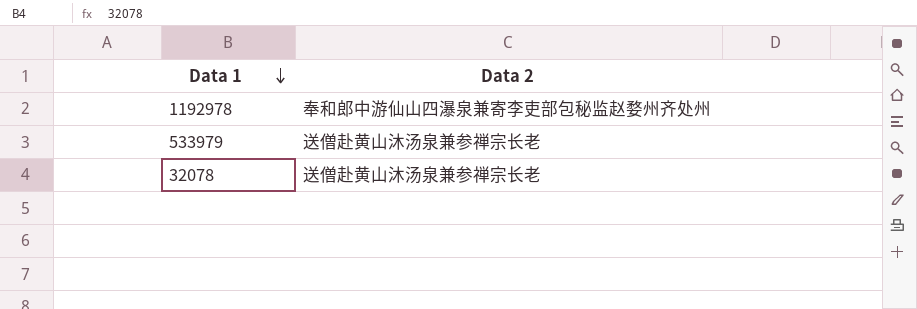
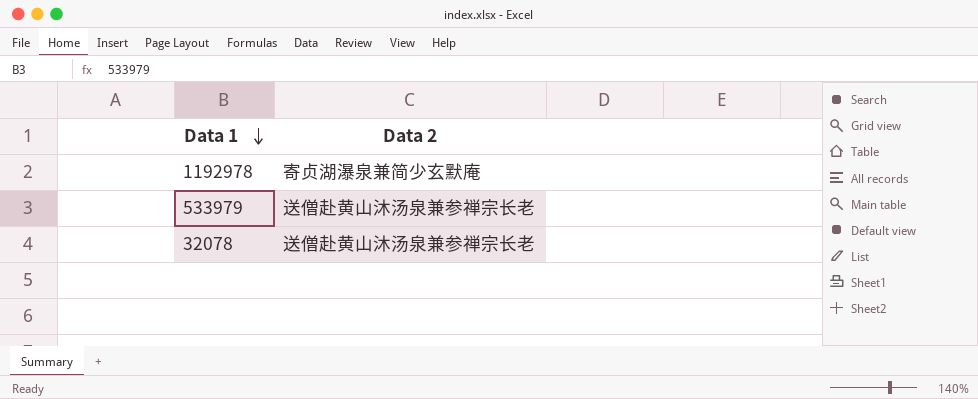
1192978 | Data 2: 奉和郎中游仙山四瀑泉兼寄李吏部包秘监赵婺州齐处州 -> 寄贞湖瀑泉兼简少玄默庵

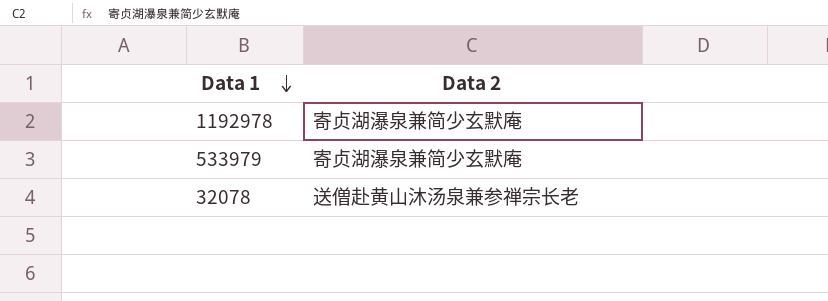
533979 | Data 2: 送僧赴黄山沐汤泉兼参禅宗长老 -> 寄贞湖瀑泉兼简少玄默庵

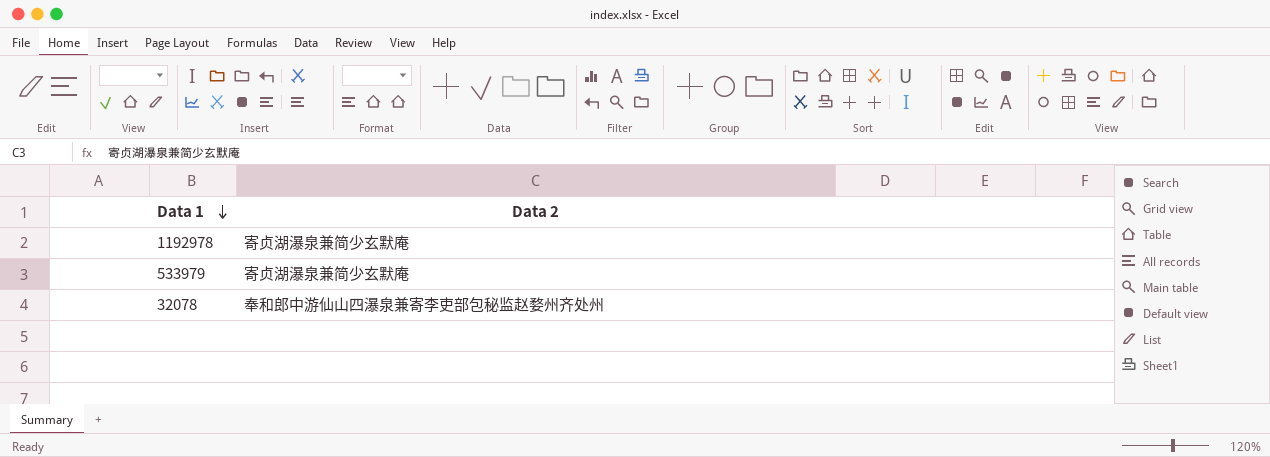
32078 | Data 2: 送僧赴黄山沐汤泉兼参禅宗长老 -> 奉和郎中游仙山四瀑泉兼寄李吏部包秘监赵婺州齐处州

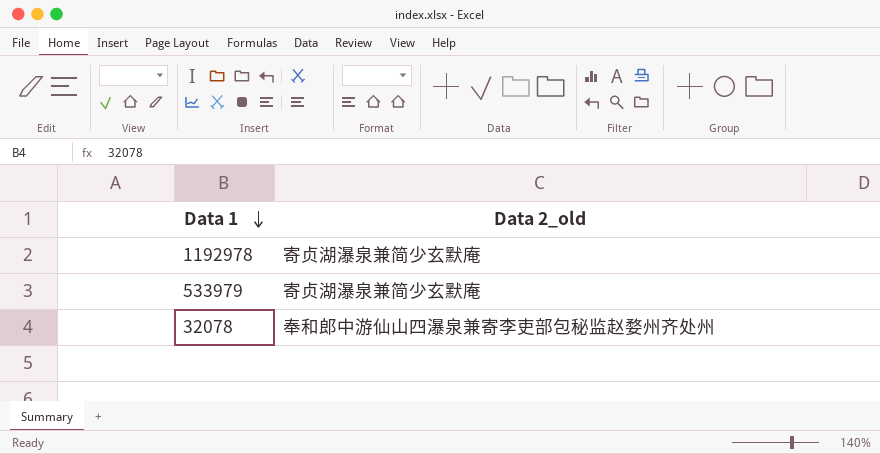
column name: Data 2 -> Data 2_old

